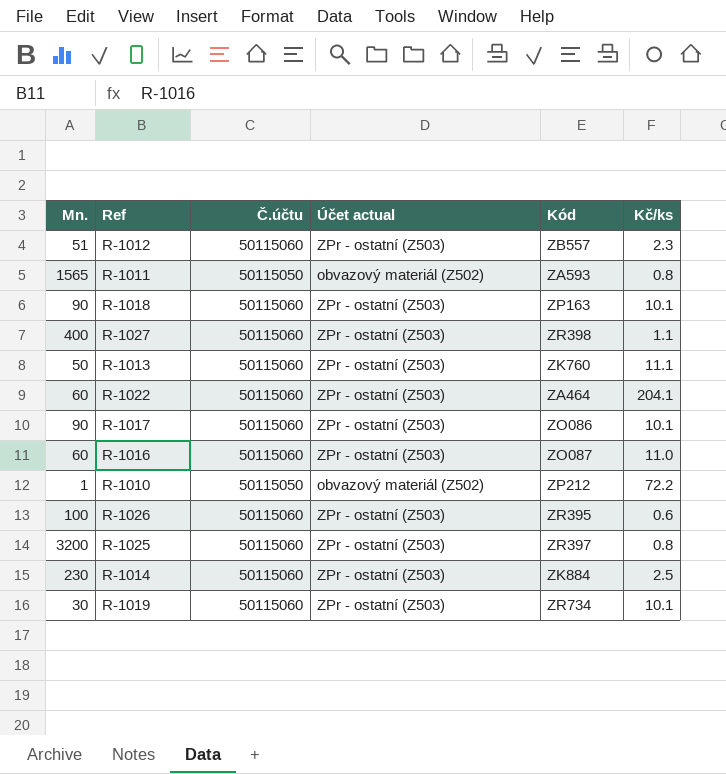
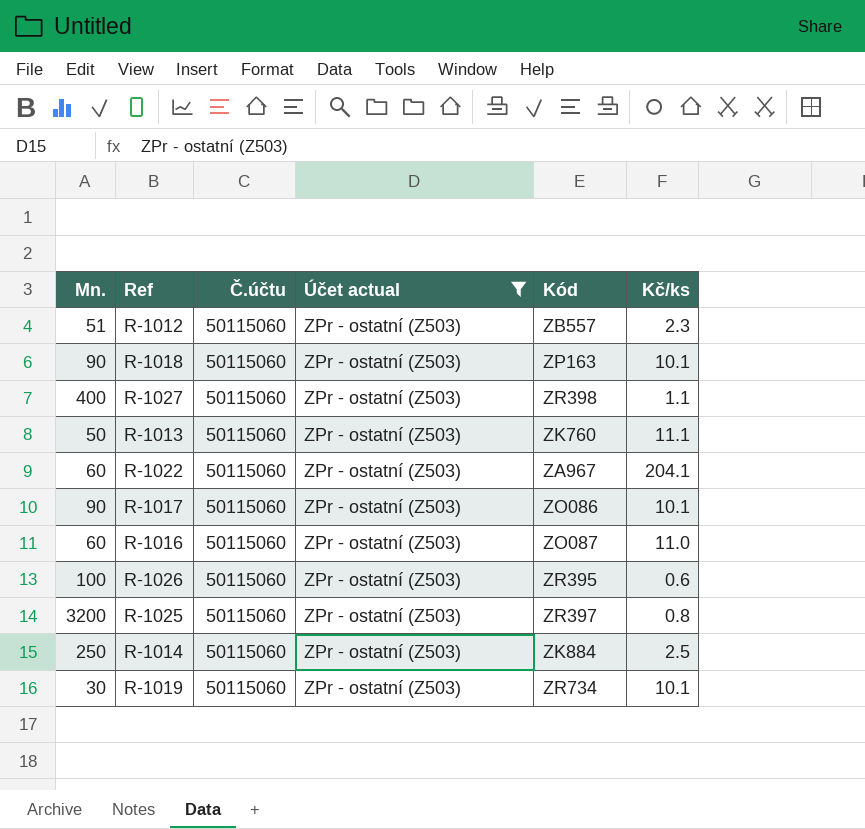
filter: none -> Účet actual = ZPr - ostatní (Z503)
R-1022 | Kód: ZA464 -> ZA967
R-1014 | Mn.: 230 -> 250

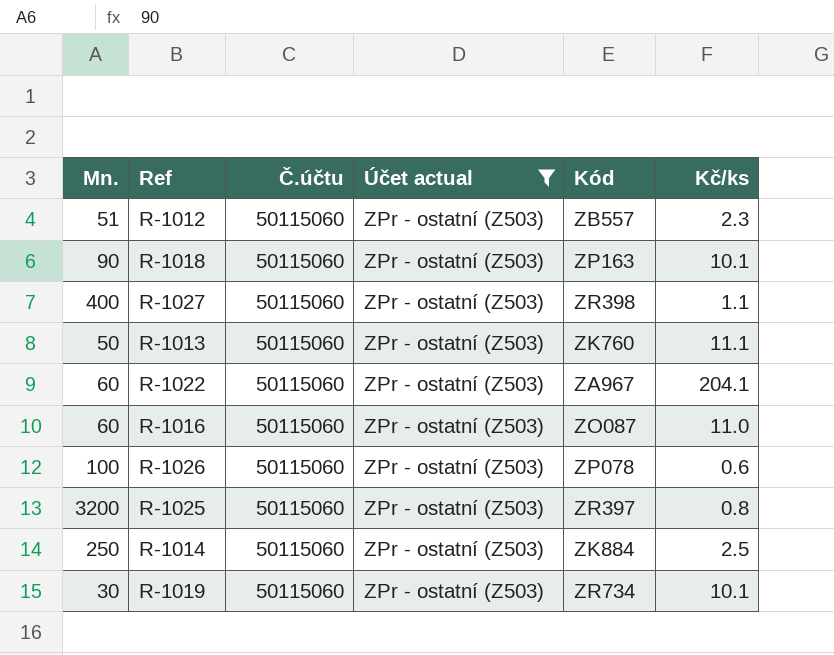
row R-1017: 90 | 50115060 | ZPr - ostatní (Z503) | ZO086 | 10.1 -> none
R-1026 | Kód: ZR395 -> ZP078

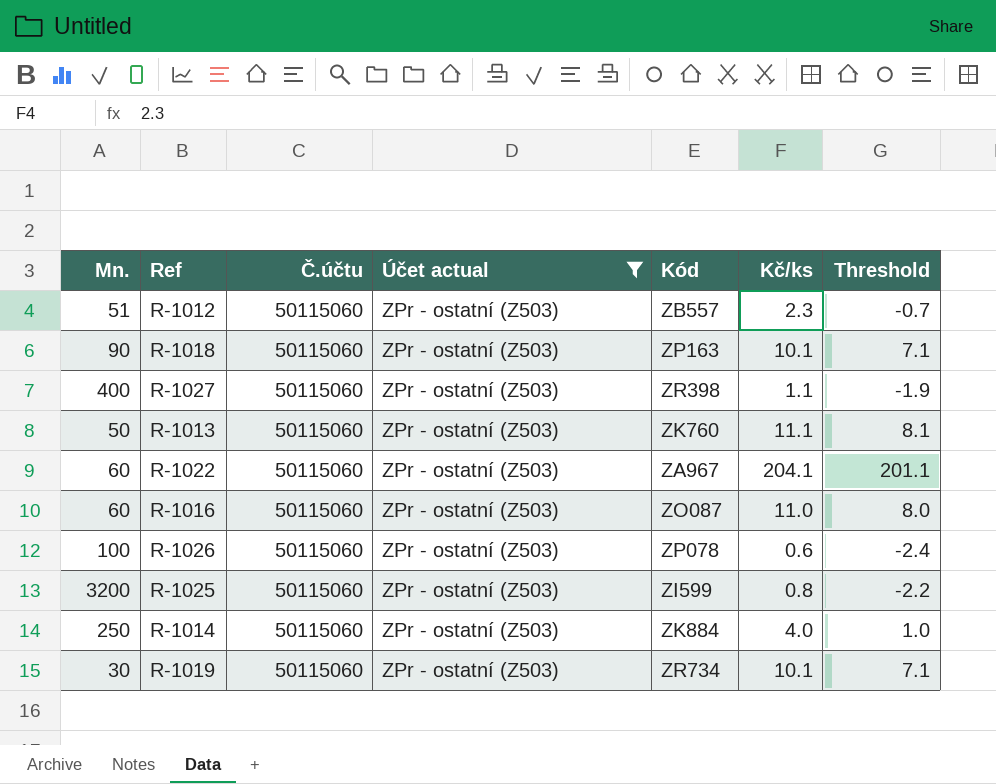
column Threshold | formula: none -> [Kč/ks] - 3
R-1025 | Kód: ZR397 -> ZI599
R-1014 | Kč/ks: 2.5 -> 4.0

